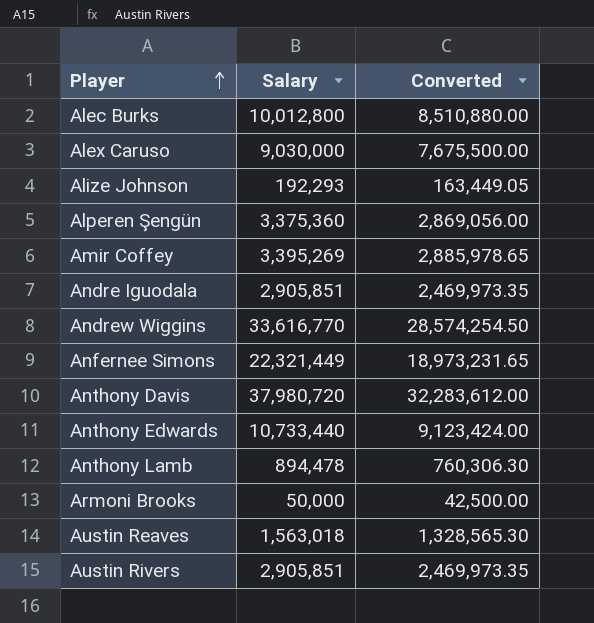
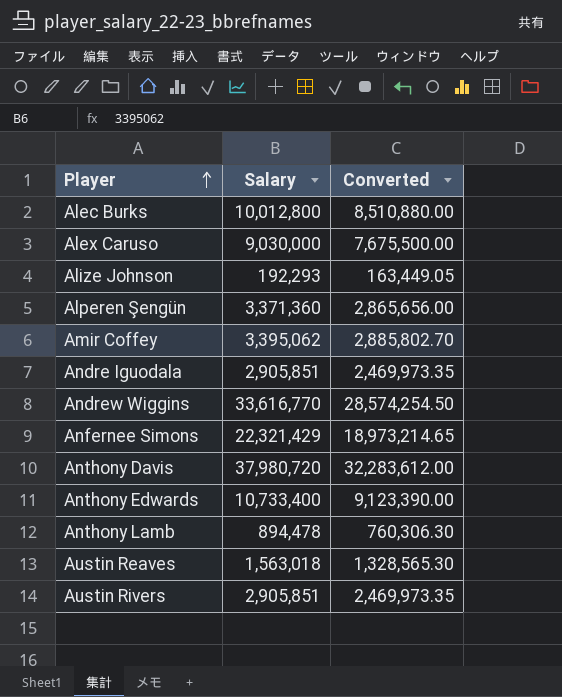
row Armoni Brooks: 50,000 | 42,500.00 -> none
Alperen Şengün | Salary: 3,375,360 -> 3,371,360
Alperen Şengün | Converted: 2,869,056.00 -> 2,865,656.00
Amir Coffey | Salary: 3,395,269 -> 3,395,062
Amir Coffey | Converted: 2,885,978.65 -> 2,885,802.70
Anfernee Simons | Salary: 22,321,449 -> 22,321,429
Anfernee Simons | Converted: 18,973,231.65 -> 18,973,214.65
Anthony Edwards | Salary: 10,733,440 -> 10,733,400
Anthony Edwards | Converted: 9,123,424.00 -> 9,123,390.00

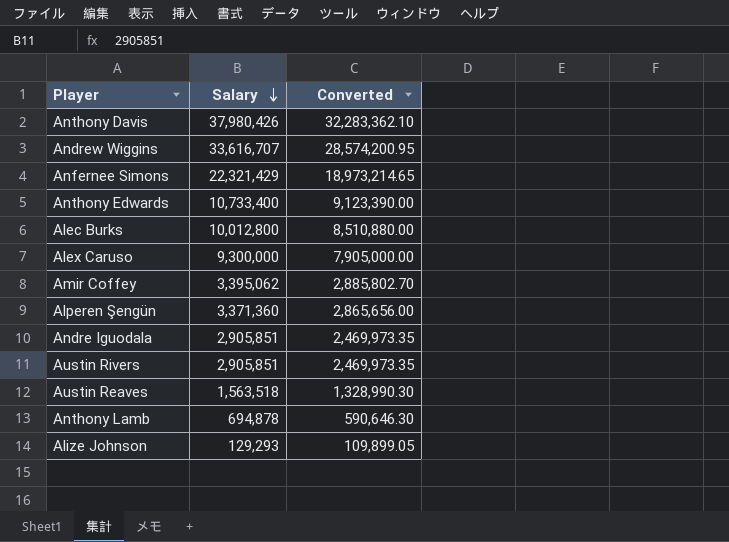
row order: Player ascending -> Salary descending
Anthony Davis | Salary: 37,980,720 -> 37,980,426
Anthony Davis | Converted: 32,283,612.00 -> 32,283,362.10
Andrew Wiggins | Salary: 33,616,770 -> 33,616,707
Andrew Wiggins | Converted: 28,574,254.50 -> 28,574,200.95
Alex Caruso | Salary: 9,030,000 -> 9,300,000
Alex Caruso | Converted: 7,675,500.00 -> 7,905,000.00
Austin Reaves | Salary: 1,563,018 -> 1,563,518
Austin Reaves | Converted: 1,328,565.30 -> 1,328,990.30
Anthony Lamb | Salary: 894,478 -> 694,878
Anthony Lamb | Converted: 760,306.30 -> 590,646.30
Alize Johnson | Salary: 192,293 -> 129,293
Alize Johnson | Converted: 163,449.05 -> 109,899.05

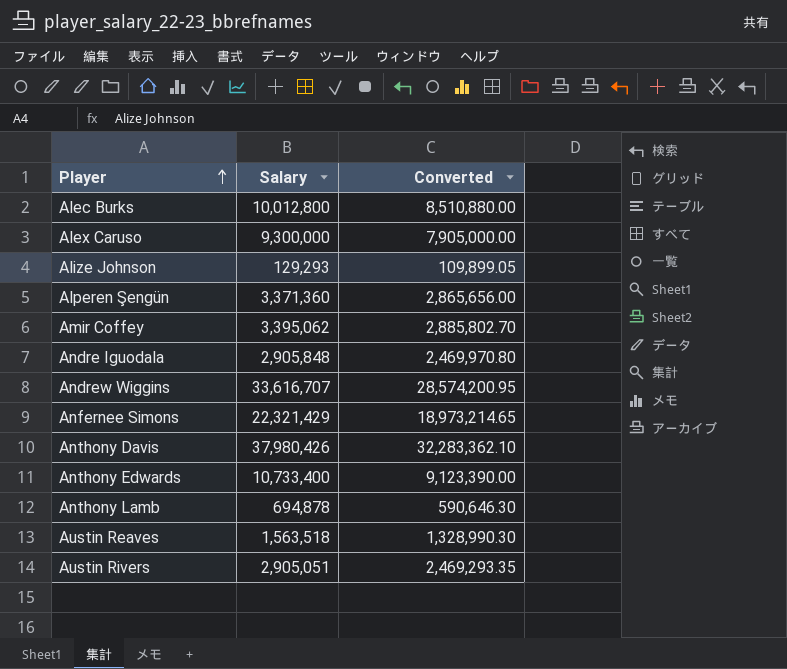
row order: Salary descending -> Player ascending
Andre Iguodala | Salary: 2,905,851 -> 2,905,848
Andre Iguodala | Converted: 2,469,973.35 -> 2,469,970.80
Austin Rivers | Salary: 2,905,851 -> 2,905,051
Austin Rivers | Converted: 2,469,973.35 -> 2,469,293.35

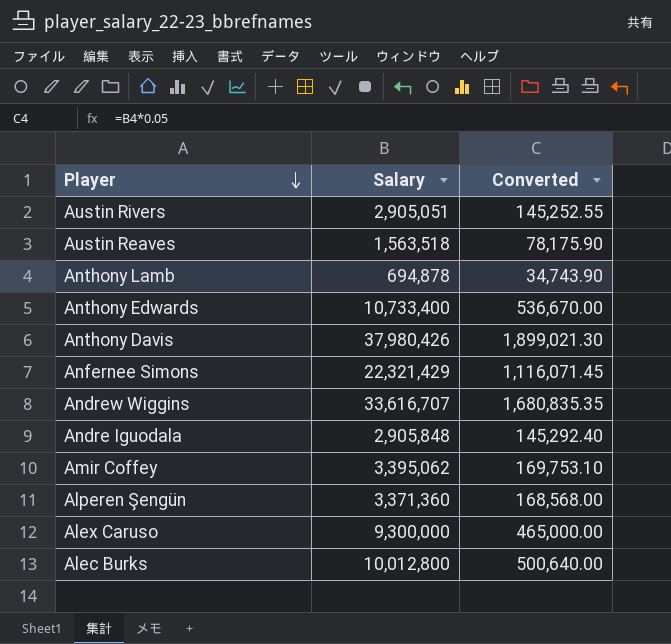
row order: Player ascending -> Player descending
column Converted | formula: [Salary] * 0.85 -> [Salary] * 0.05
row Alize Johnson: 129,293 | 109,899.05 -> none

